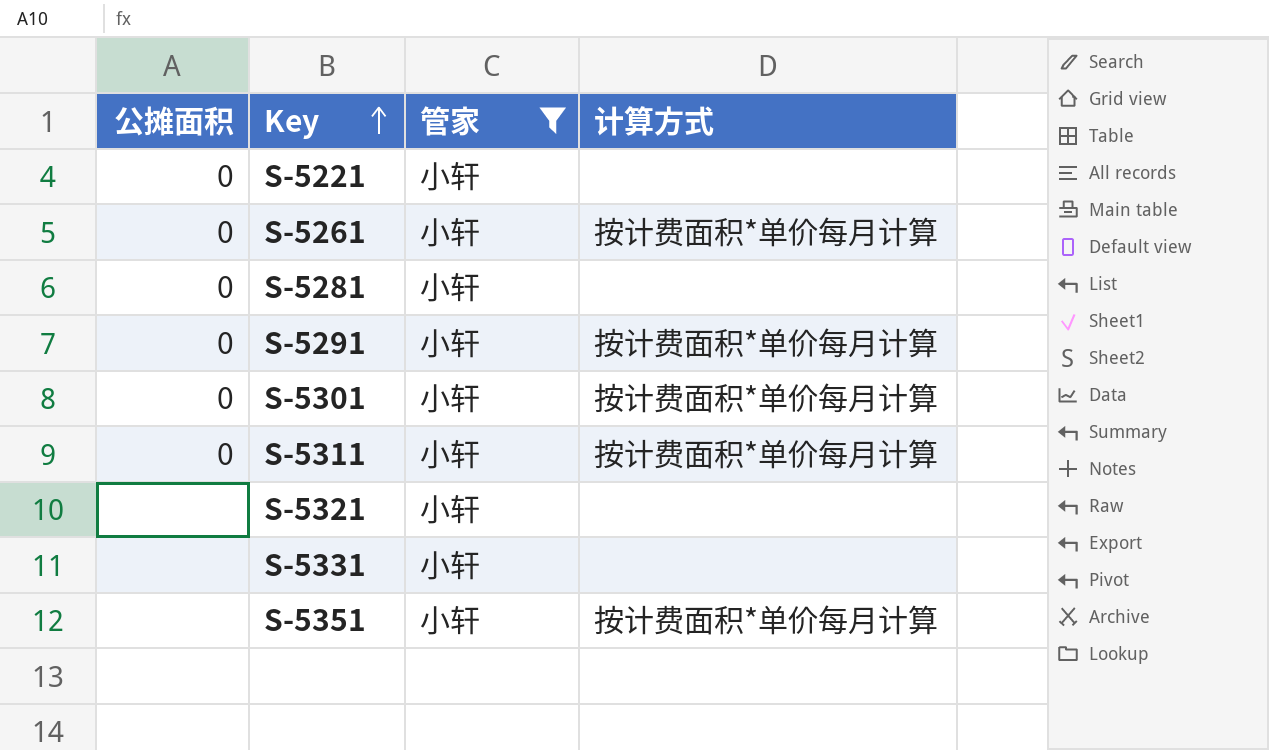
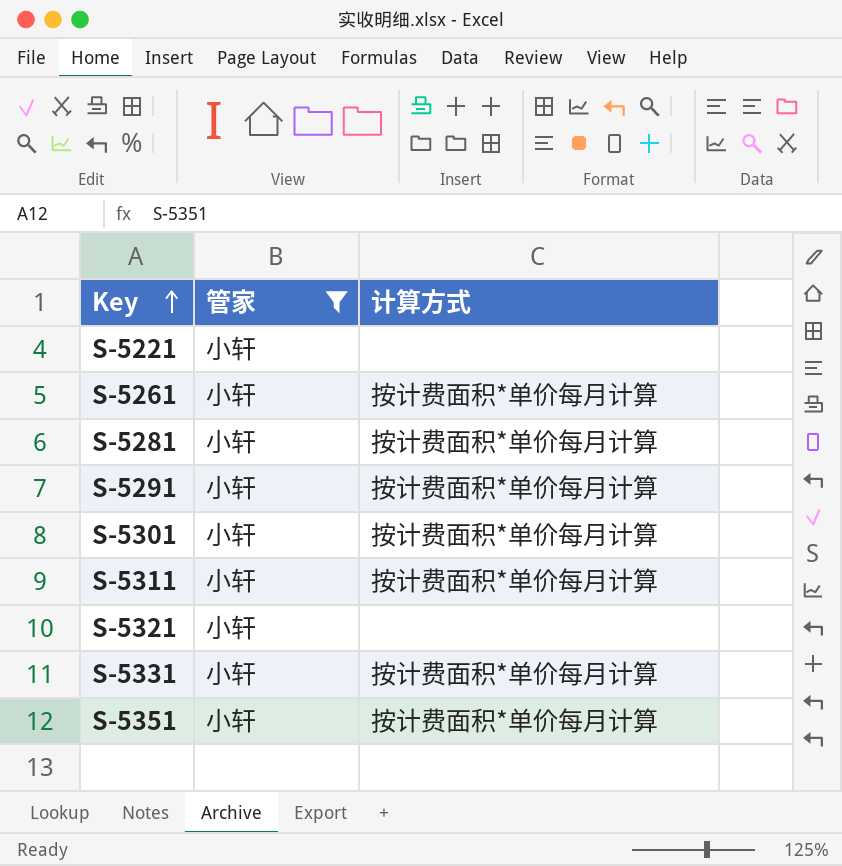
column 公摊面积 | position: 1 -> none
S-5281 | 计算方式: none -> 按计费面积*单价每月计算
S-5331 | 计算方式: none -> 按计费面积*单价每月计算

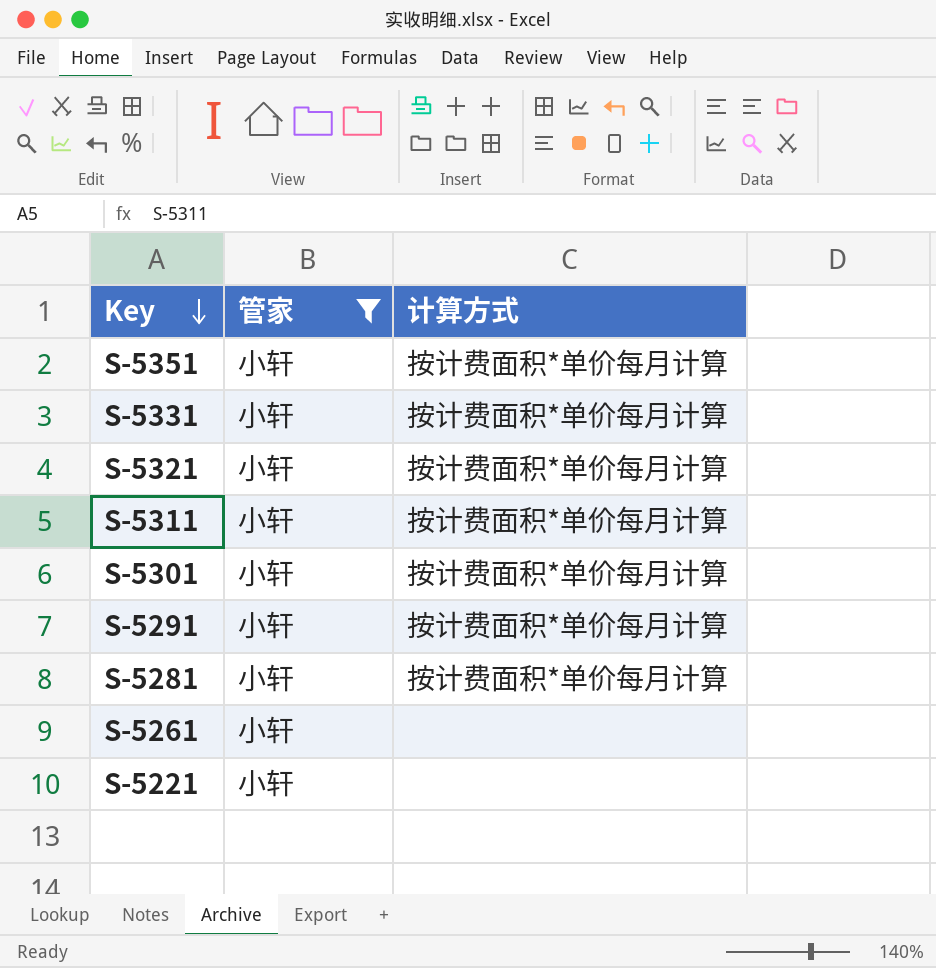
row order: Key ascending -> Key descending
S-5321 | 计算方式: none -> 按计费面积*单价每月计算
S-5261 | 计算方式: 按计费面积*单价每月计算 -> none

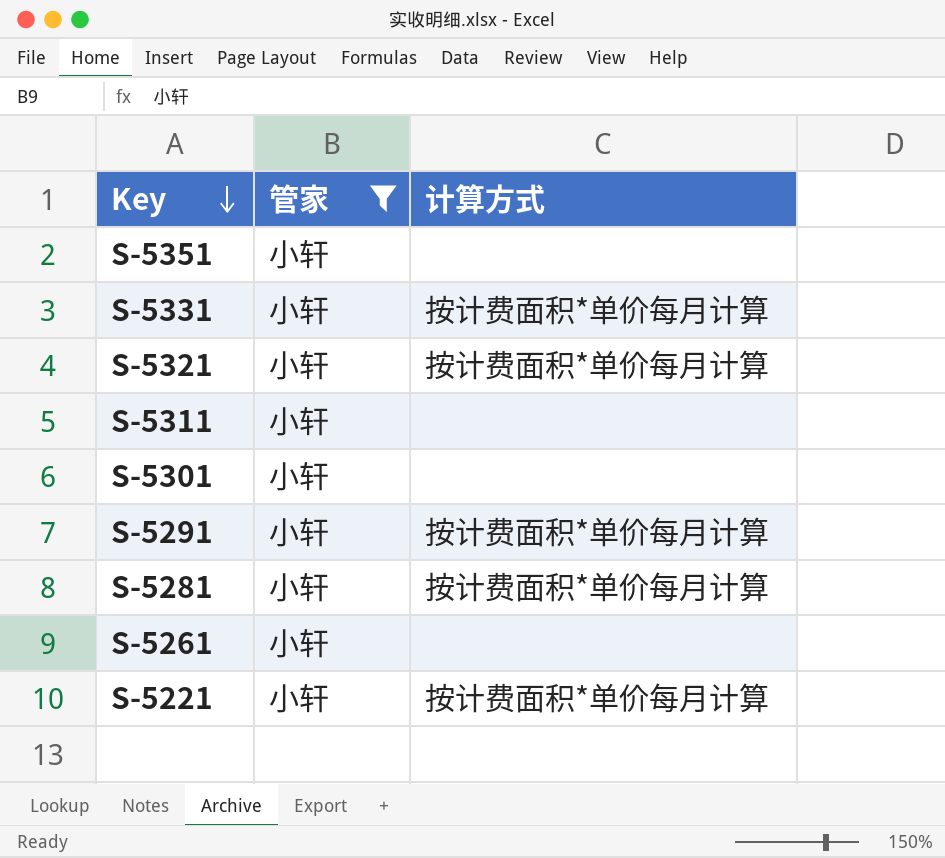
S-5351 | 计算方式: 按计费面积*单价每月计算 -> none
S-5311 | 计算方式: 按计费面积*单价每月计算 -> none
S-5301 | 计算方式: 按计费面积*单价每月计算 -> none
S-5221 | 计算方式: none -> 按计费面积*单价每月计算

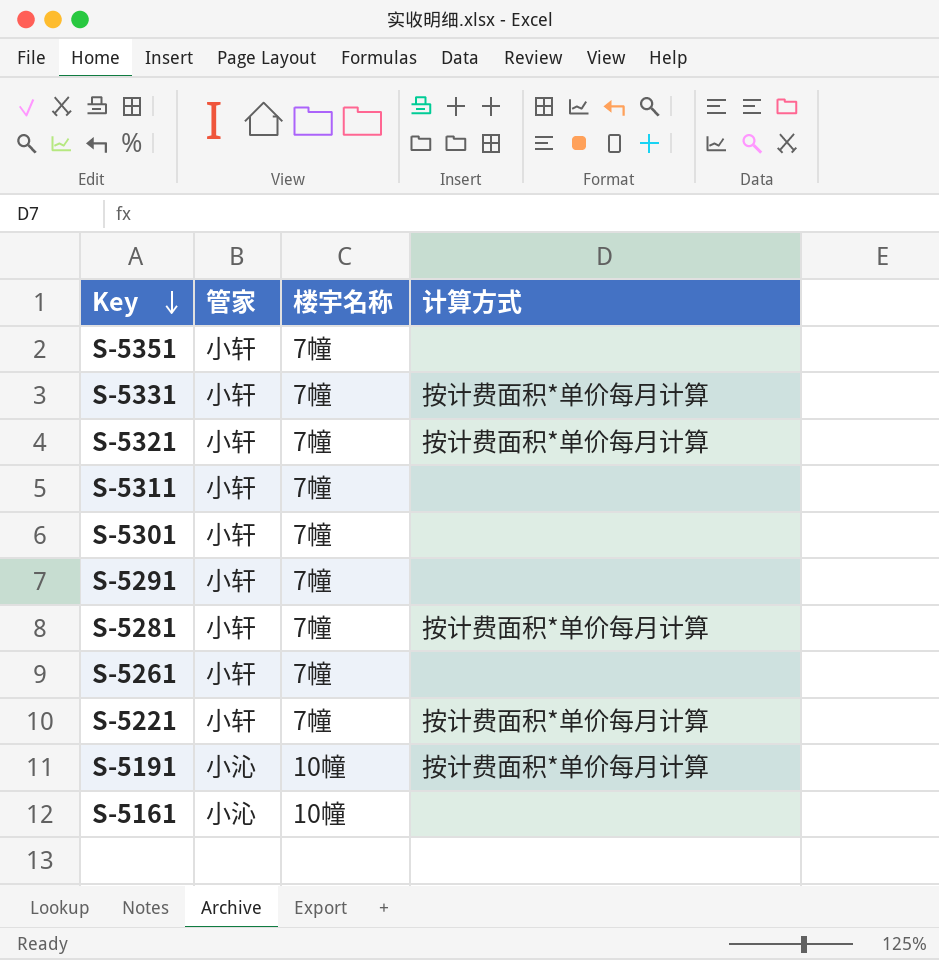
filter: 管家 = 小轩 -> none
column 楼宇名称 | position: none -> 3
S-5291 | 计算方式: 按计费面积*单价每月计算 -> none

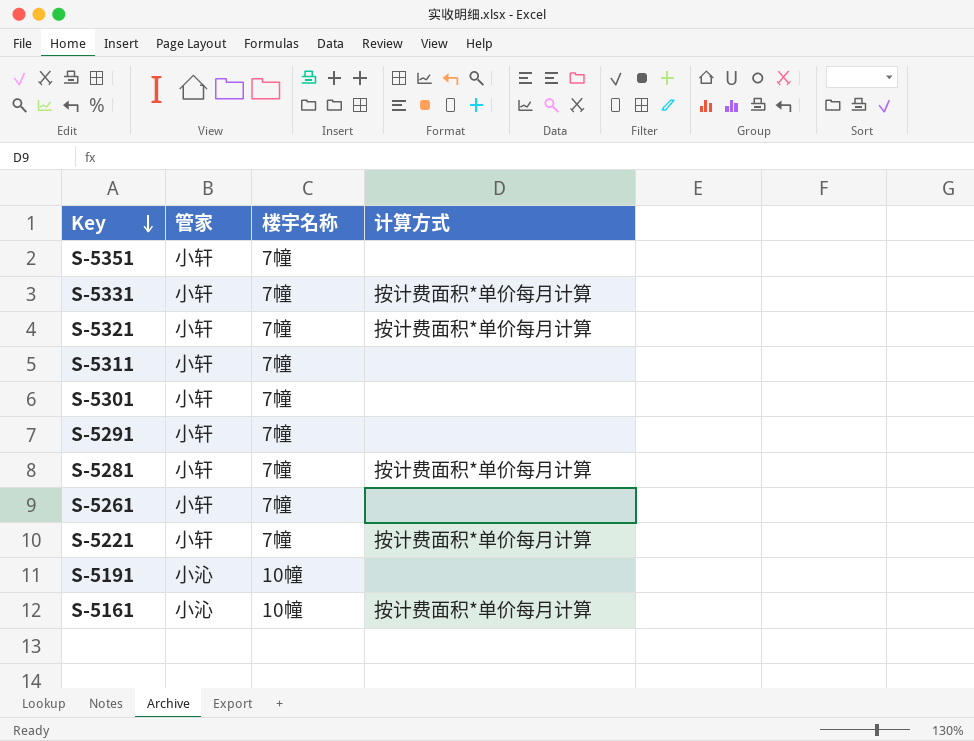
S-5191 | 计算方式: 按计费面积*单价每月计算 -> none
S-5161 | 计算方式: none -> 按计费面积*单价每月计算

